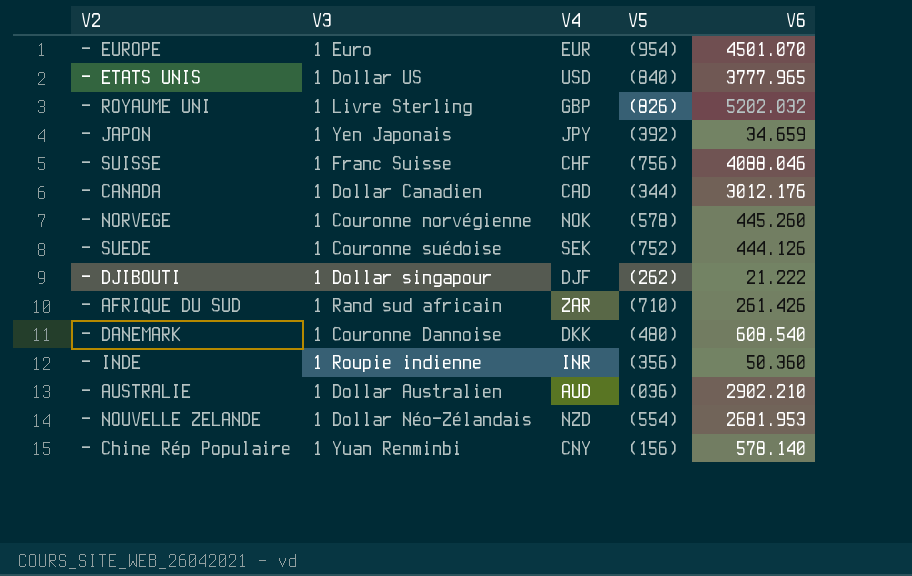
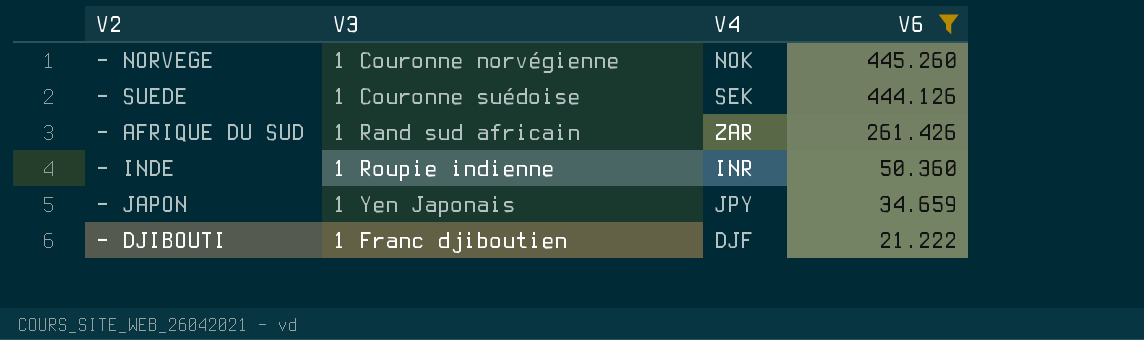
filter: none -> V6 <= 445.260
row order: none -> V6 descending
column V5 | position: 4 -> none
- DJIBOUTI | V3: 1 Dollar singapour -> 1 Franc djiboutien

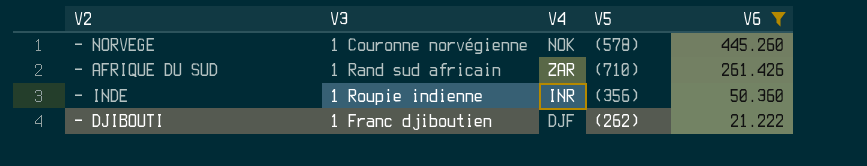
column V5 | position: none -> 4
row - SUEDE: 1 Couronne suédoise | SEK | 444.126 -> none
row - JAPON: 1 Yen Japonais | JPY | 34.659 -> none

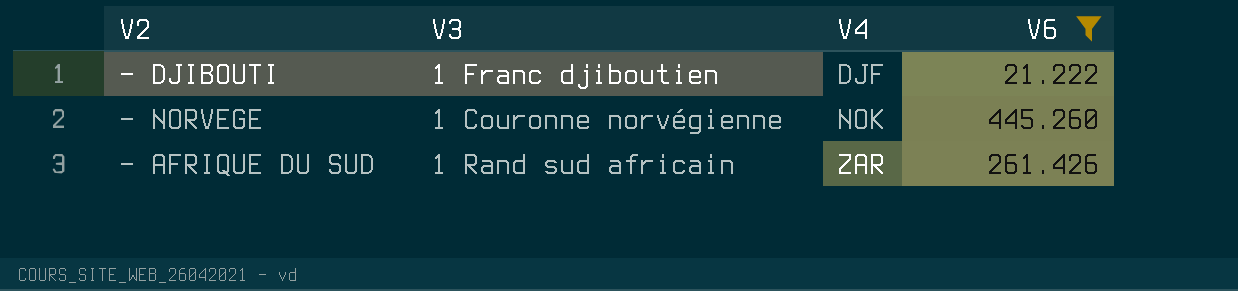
row order: V6 descending -> V4 ascending
column V5 | position: 4 -> none
row - INDE: 1 Roupie indienne | INR | (356) | 50.360 -> none

